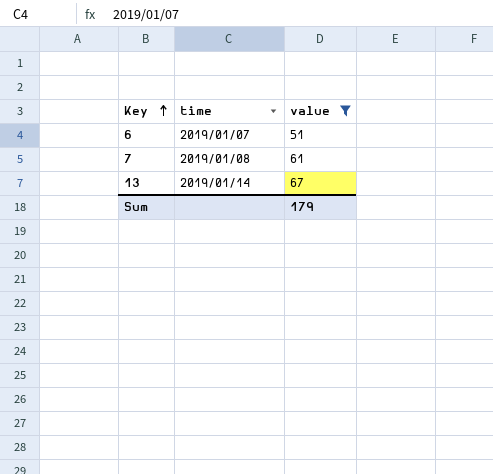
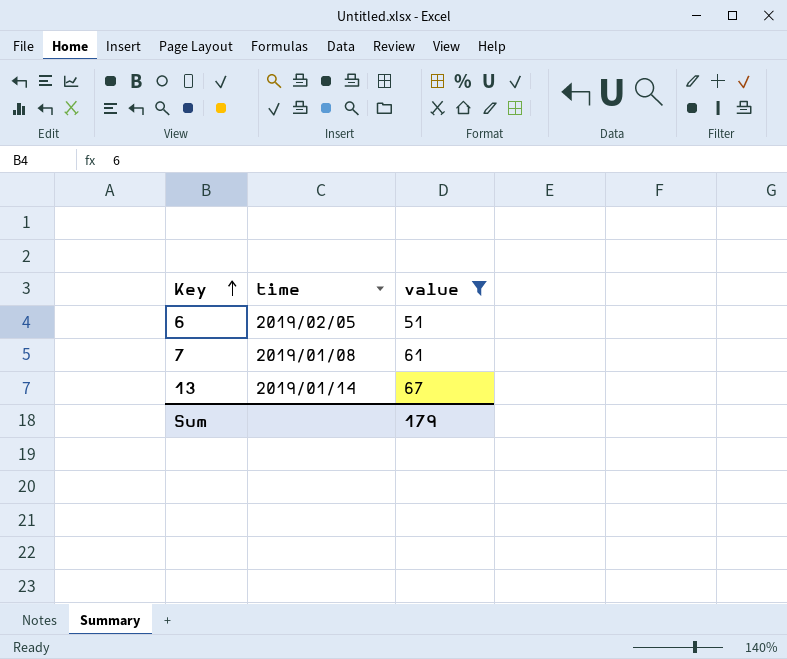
6 | time: 2019/01/07 -> 2019/02/05

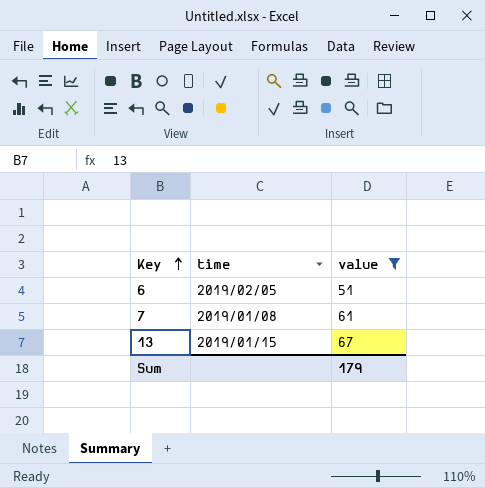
13 | time: 2019/01/14 -> 2019/01/15

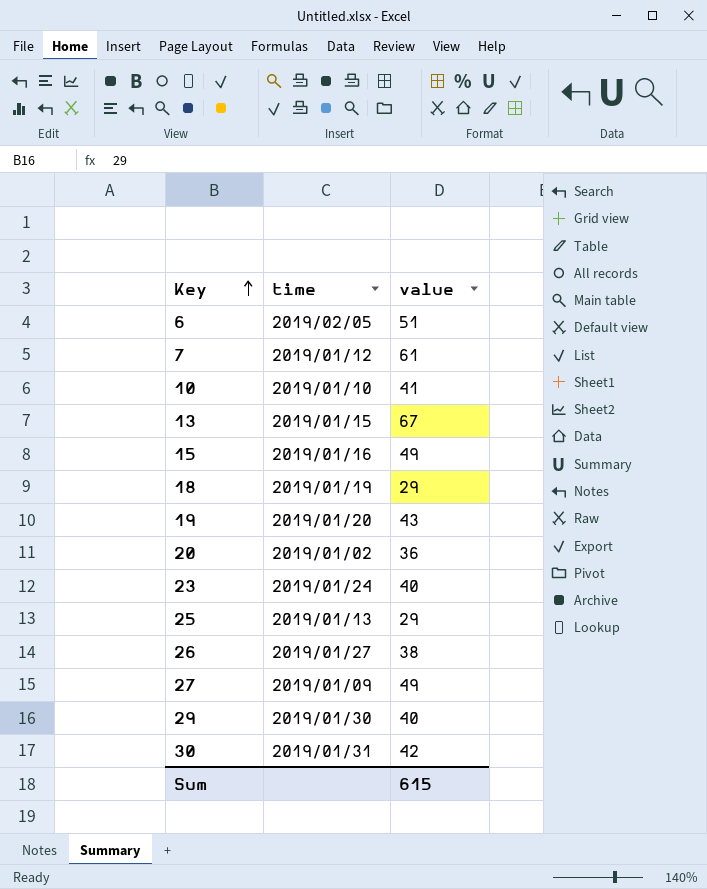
filter: value >= 51 -> none
7 | time: 2019/01/08 -> 2019/01/12
Sum | value: 179 -> 615

